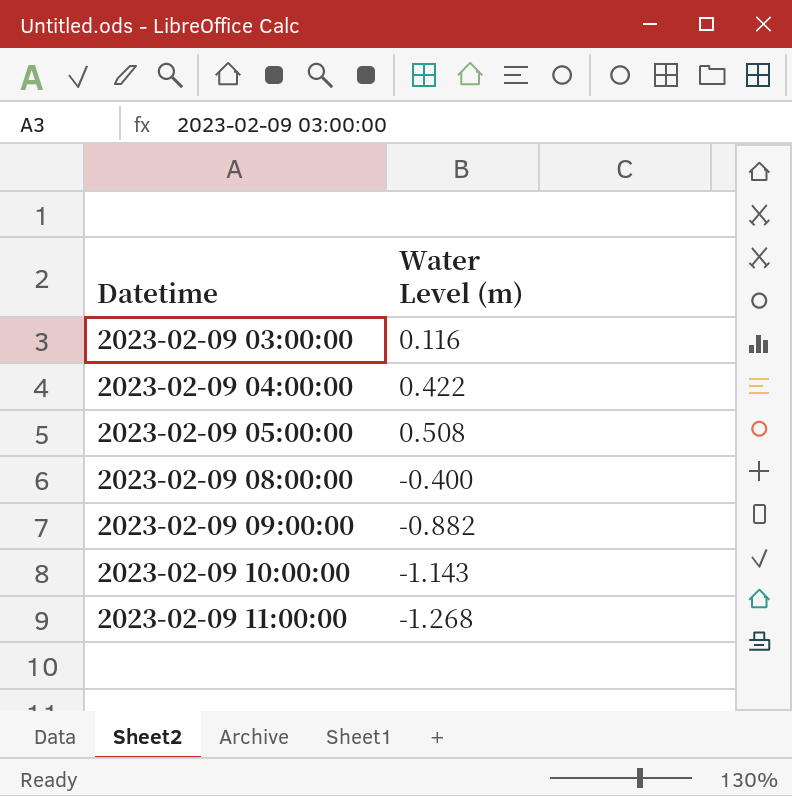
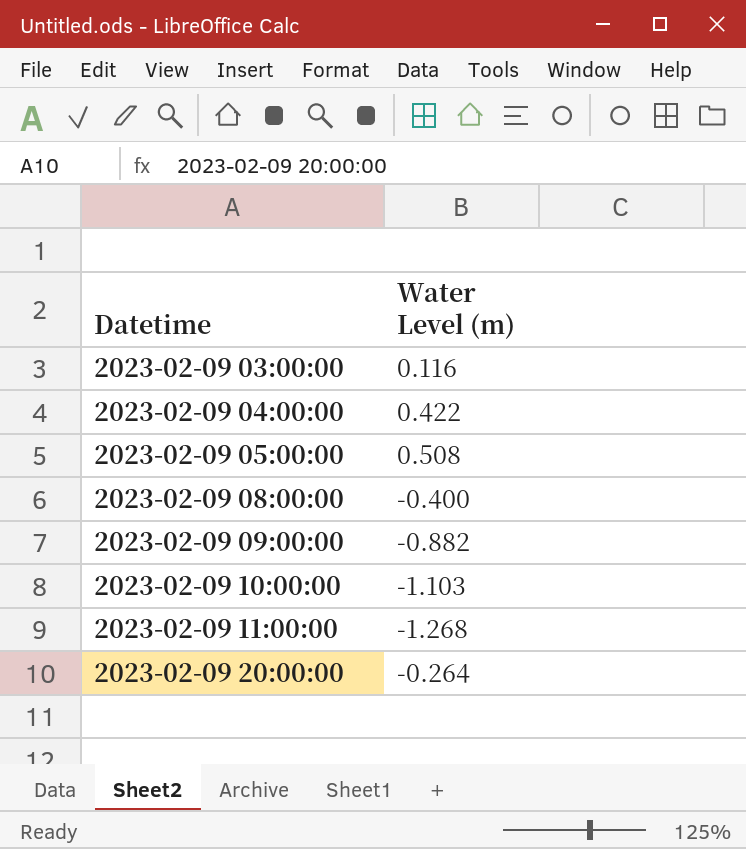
2023-02-09 10:00:00 | Water Level (m): -1.143 -> -1.103
row 2023-02-09 20:00:00: none -> -0.264

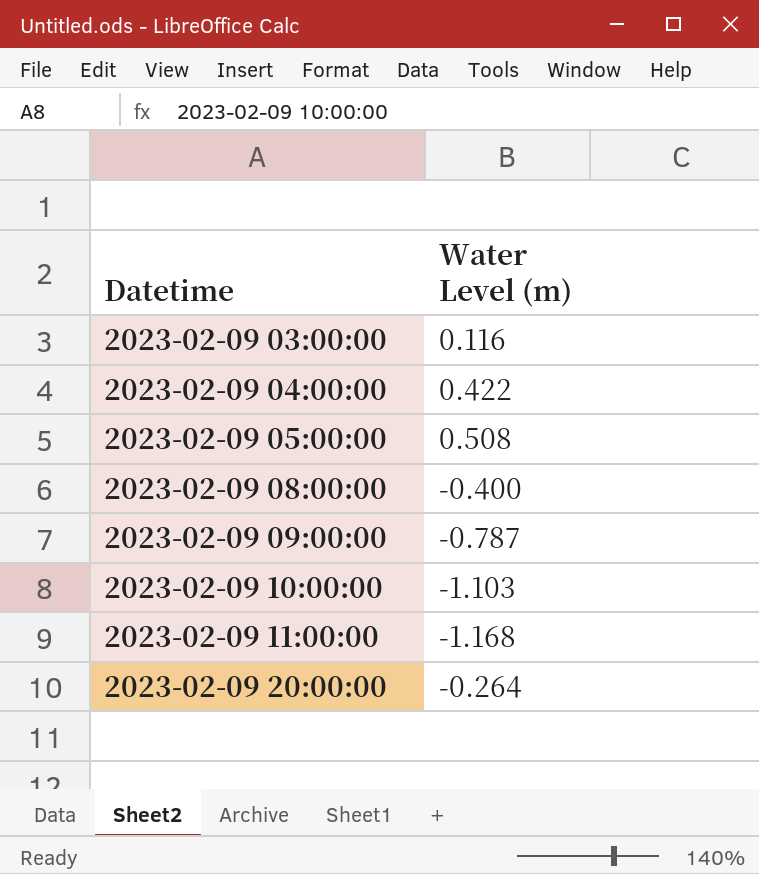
2023-02-09 09:00:00 | Water Level (m): -0.882 -> -0.787
2023-02-09 11:00:00 | Water Level (m): -1.268 -> -1.168

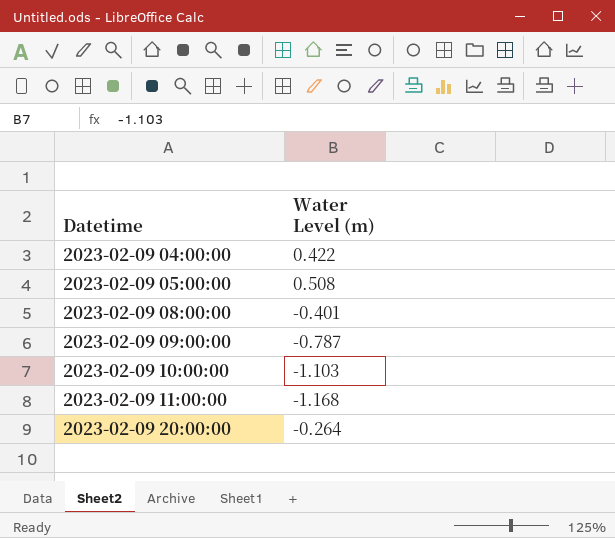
row 2023-02-09 03:00:00: 0.116 -> none
2023-02-09 08:00:00 | Water Level (m): -0.400 -> -0.401

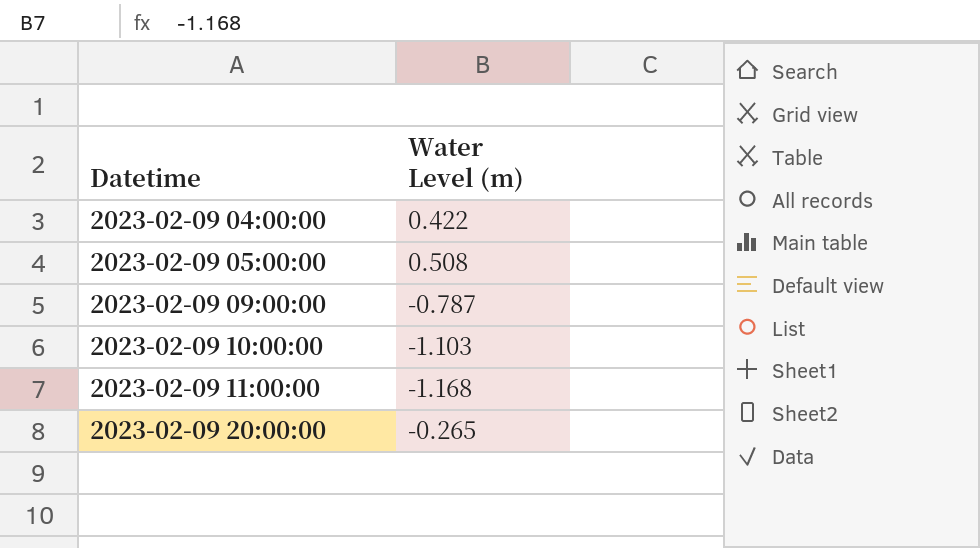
row 2023-02-09 08:00:00: -0.401 -> none
2023-02-09 20:00:00 | Water Level (m): -0.264 -> -0.265

